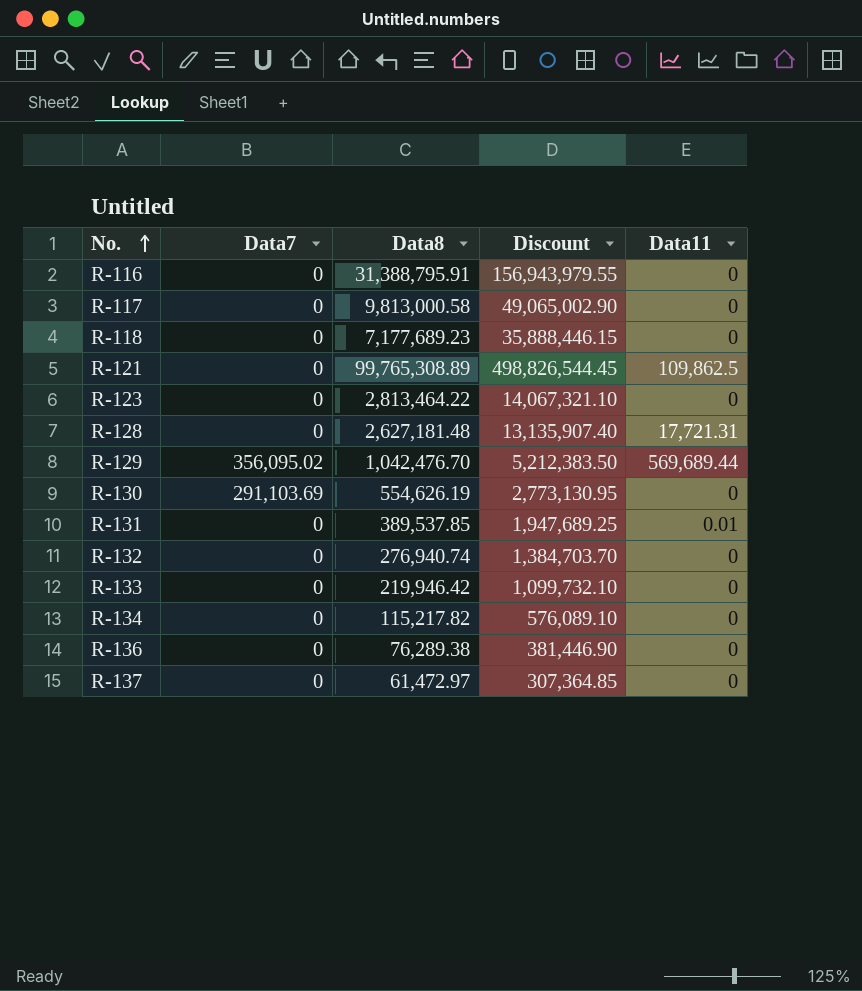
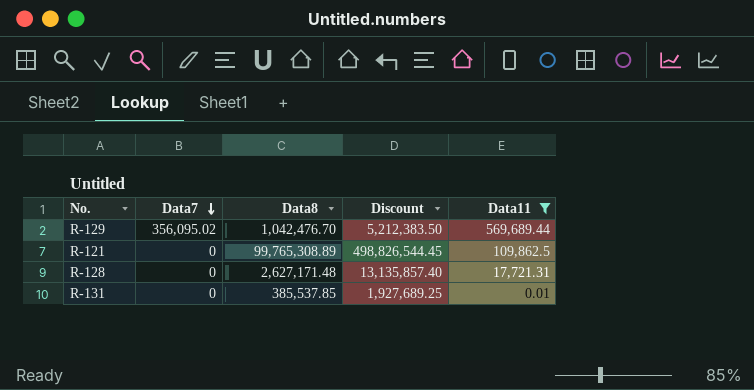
filter: none -> Data11 != 0
row order: No. ascending -> Data7 descending
R-128 | Data8: 2,627,181.48 -> 2,627,171.48
R-128 | Discount: 13,135,907.40 -> 13,135,857.40
R-131 | Data8: 389,537.85 -> 385,537.85
R-131 | Discount: 1,947,689.25 -> 1,927,689.25

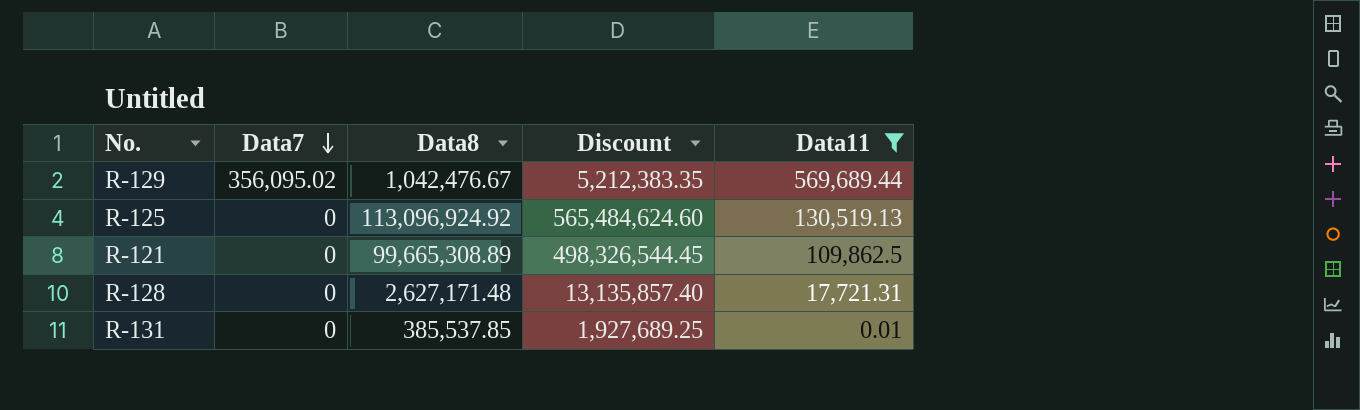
R-129 | Data8: 1,042,476.70 -> 1,042,476.67
R-129 | Discount: 5,212,383.50 -> 5,212,383.35
row R-125: none -> 0 | 113,096,924.92 | 565,484,624.60 | 130,519.13
R-121 | Data8: 99,765,308.89 -> 99,665,308.89
R-121 | Discount: 498,826,544.45 -> 498,326,544.45

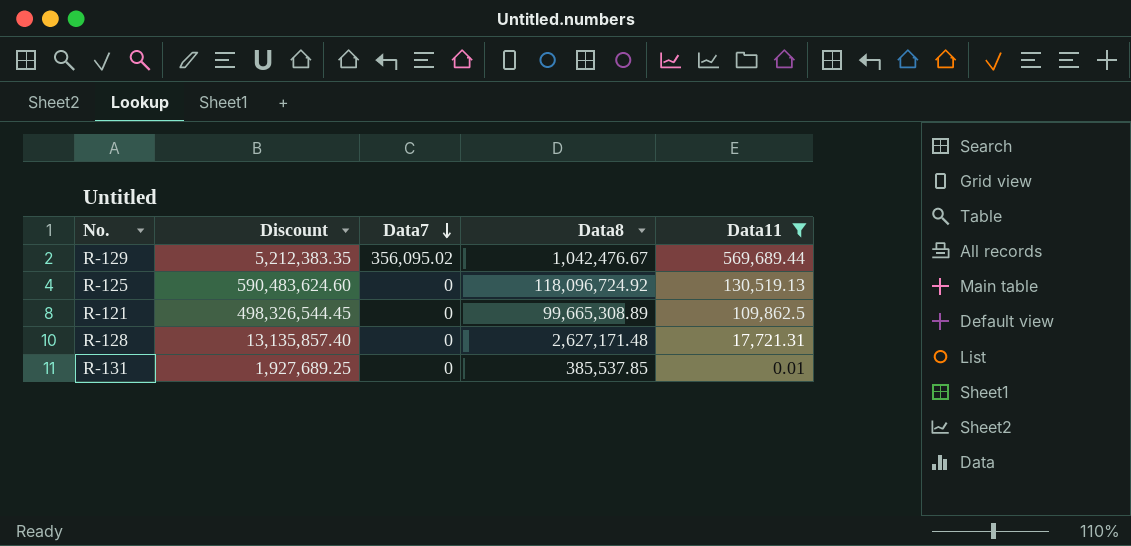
column Discount | position: 4 -> 2
R-125 | Discount: 565,484,624.60 -> 590,483,624.60
R-125 | Data8: 113,096,924.92 -> 118,096,724.92

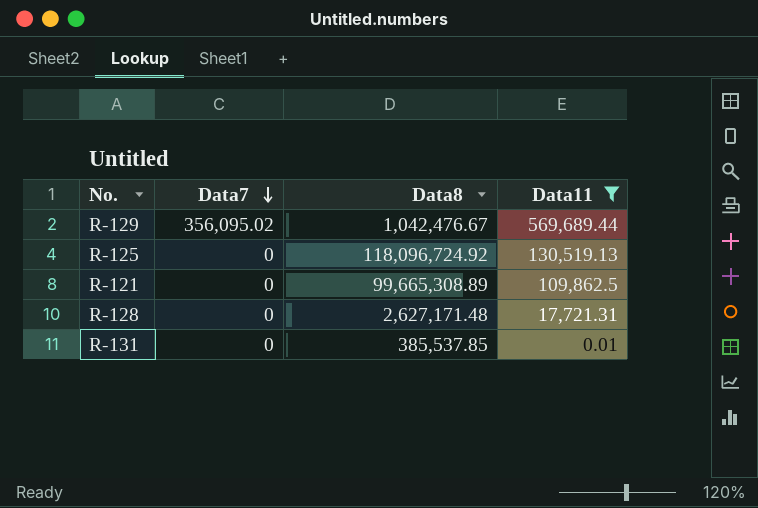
column Discount | formula: [Data8] * 5 -> none

